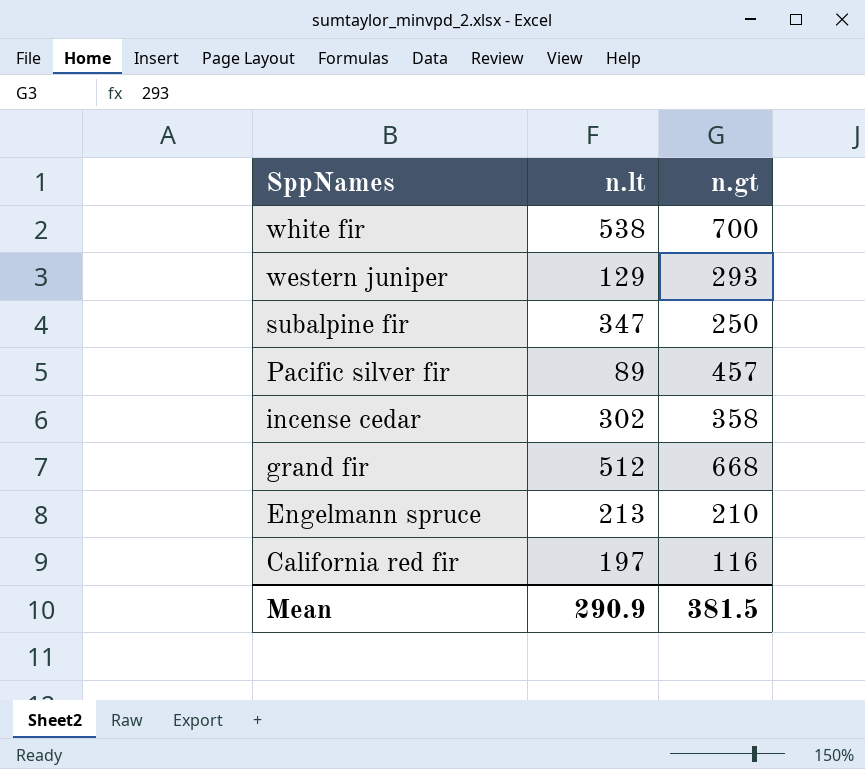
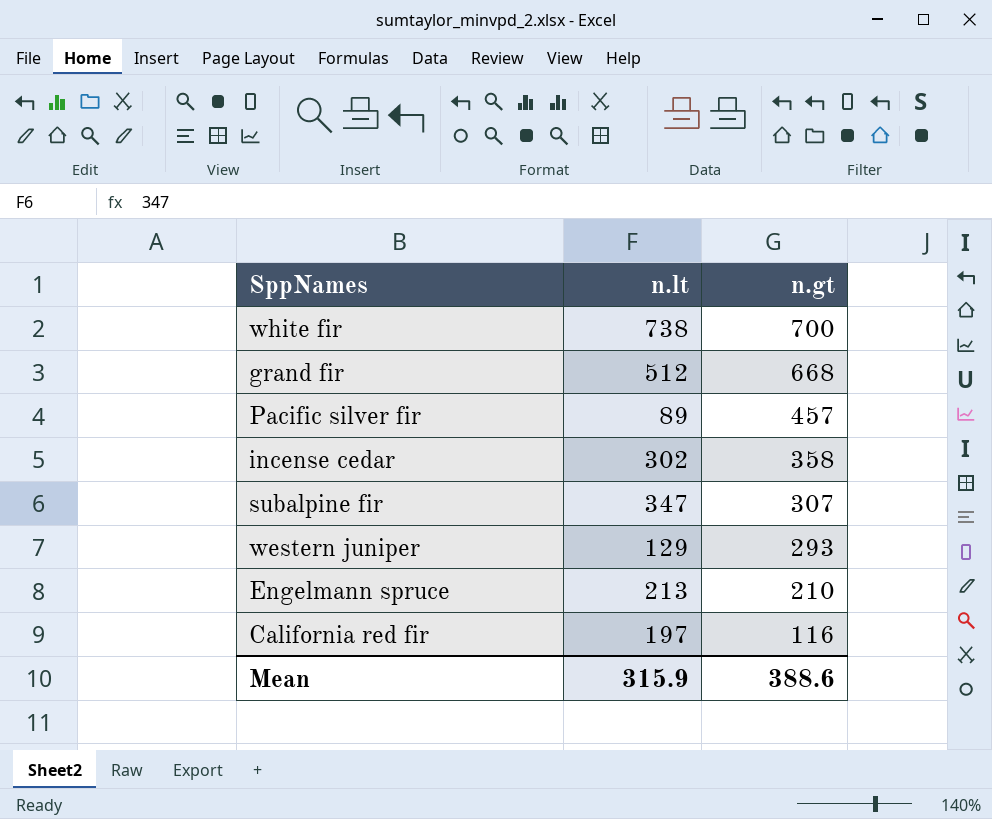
row order: SppNames descending -> n.gt descending
white fir | n.lt: 538 -> 738
subalpine fir | n.gt: 250 -> 307
Mean | n.lt: 290.9 -> 315.9
Mean | n.gt: 381.5 -> 388.6

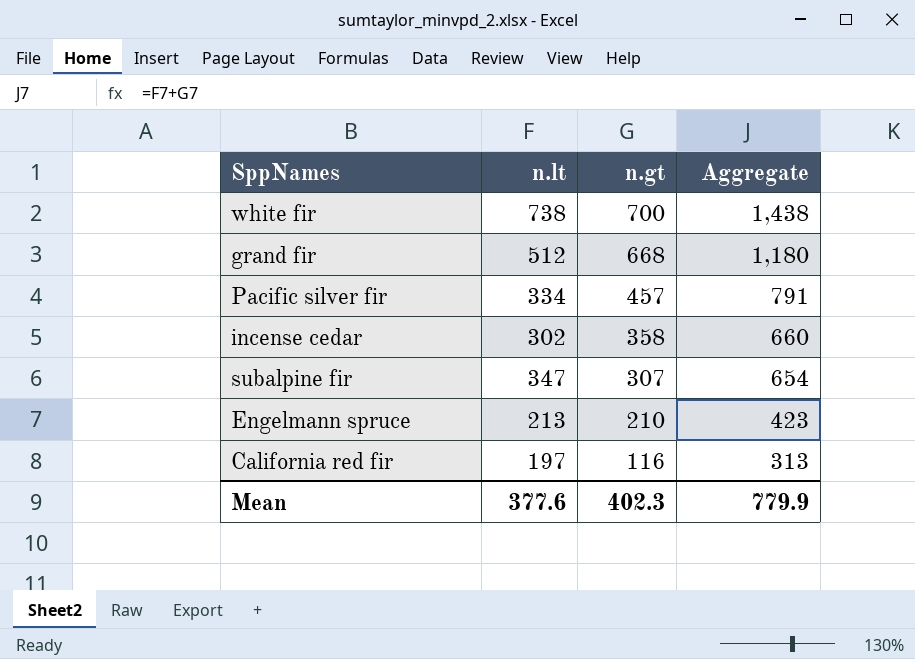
column Aggregate | formula: none -> [n.lt] + [n.gt]
row western juniper: 129 | 293 -> none
Pacific silver fir | n.lt: 89 -> 334
Mean | n.lt: 315.9 -> 377.6
Mean | n.gt: 388.6 -> 402.3

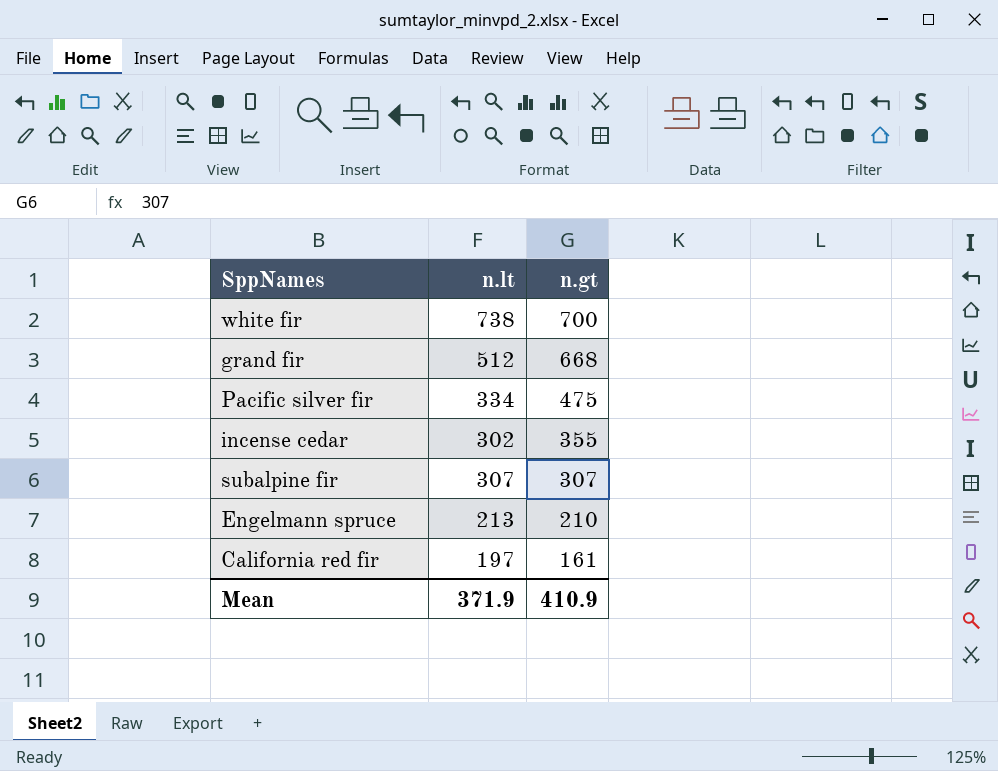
column Aggregate | formula: [n.lt] + [n.gt] -> none
Pacific silver fir | n.gt: 457 -> 475
incense cedar | n.gt: 358 -> 355
subalpine fir | n.lt: 347 -> 307
California red fir | n.gt: 116 -> 161
Mean | n.lt: 377.6 -> 371.9
Mean | n.gt: 402.3 -> 410.9

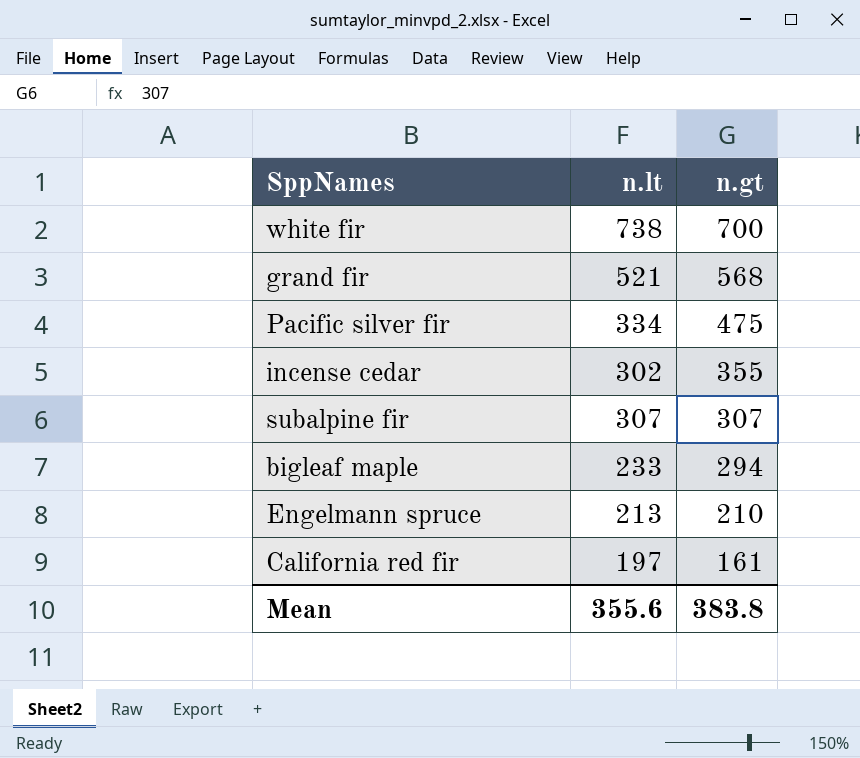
grand fir | n.lt: 512 -> 521
grand fir | n.gt: 668 -> 568
row bigleaf maple: none -> 233 | 294
Mean | n.lt: 371.9 -> 355.6
Mean | n.gt: 410.9 -> 383.8

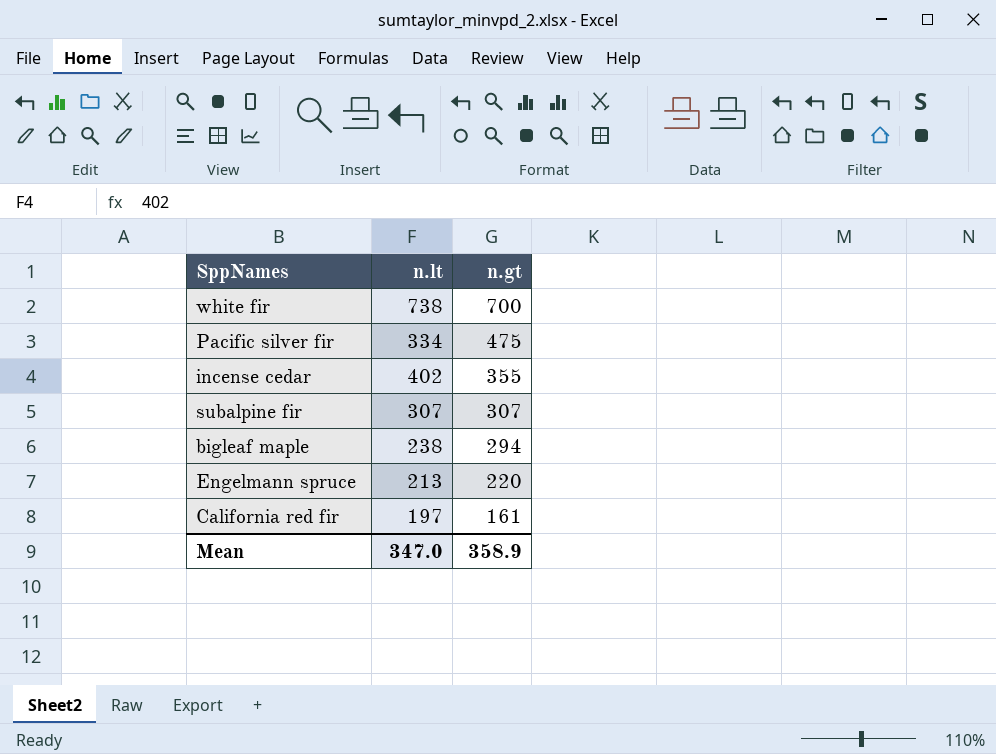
row grand fir: 521 | 568 -> none
incense cedar | n.lt: 302 -> 402
bigleaf maple | n.lt: 233 -> 238
Engelmann spruce | n.gt: 210 -> 220
Mean | n.lt: 355.6 -> 347.0
Mean | n.gt: 383.8 -> 358.9

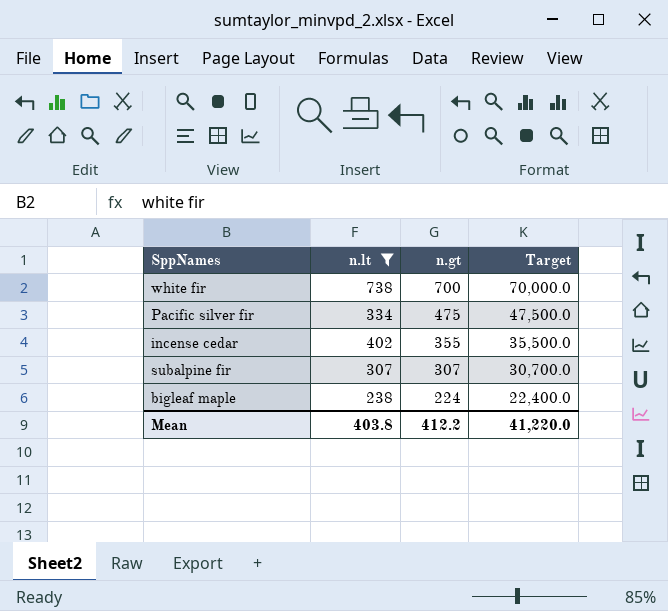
filter: none -> n.lt >= 238
column Target | formula: none -> [n.gt] * 100
bigleaf maple | n.gt: 294 -> 224
Mean | n.lt: 347.0 -> 403.8
Mean | n.gt: 358.9 -> 412.2

